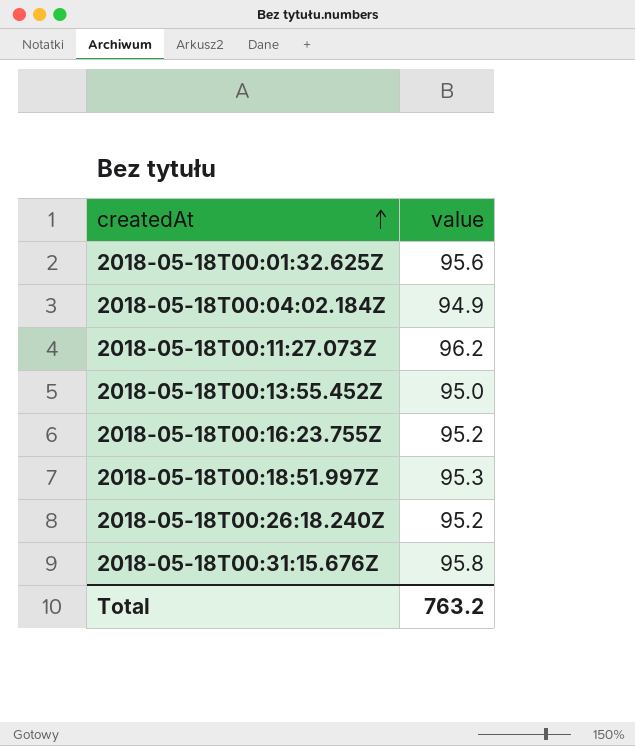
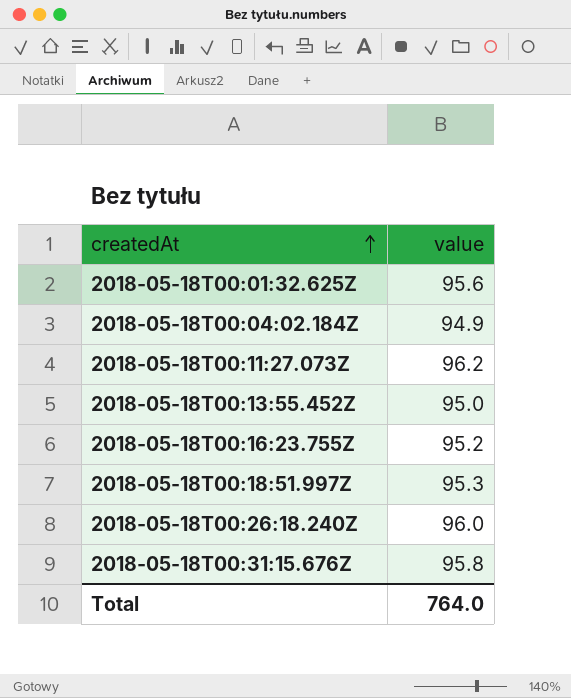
2018-05-18T00:26:18.240Z | value: 95.2 -> 96.0
Total | value: 763.2 -> 764.0

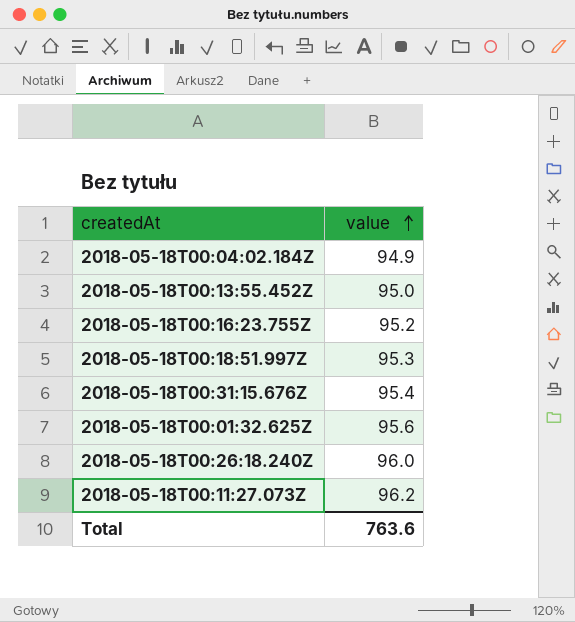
row order: createdAt ascending -> value ascending
2018-05-18T00:31:15.676Z | value: 95.8 -> 95.4
Total | value: 764.0 -> 763.6

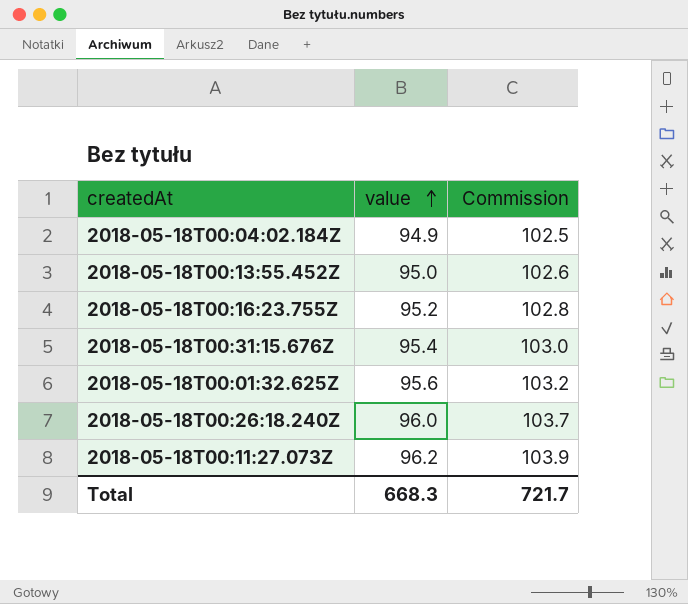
column Commission | formula: none -> [value] * 1.08
row 2018-05-18T00:18:51.997Z: 95.3 -> none
Total | value: 763.6 -> 668.3

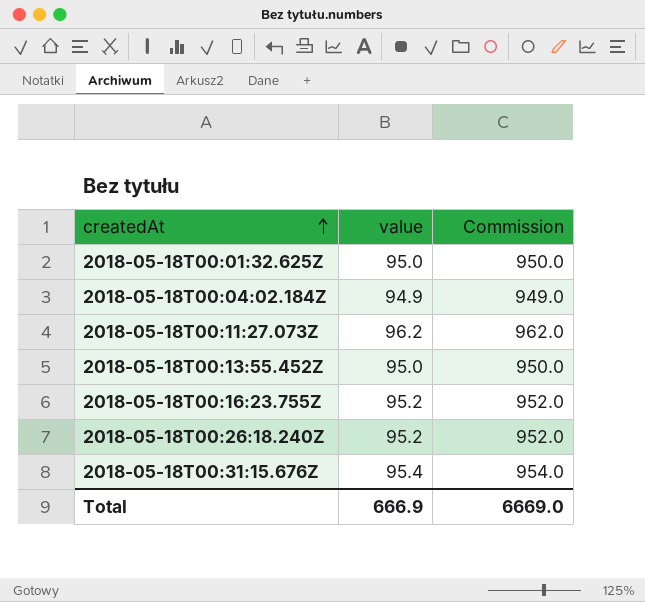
row order: value ascending -> createdAt ascending
column Commission | formula: [value] * 1.08 -> [value] * 10
2018-05-18T00:01:32.625Z | value: 95.6 -> 95.0
2018-05-18T00:26:18.240Z | value: 96.0 -> 95.2
Total | value: 668.3 -> 666.9
Total | Commission: 721.7 -> 6669.0

